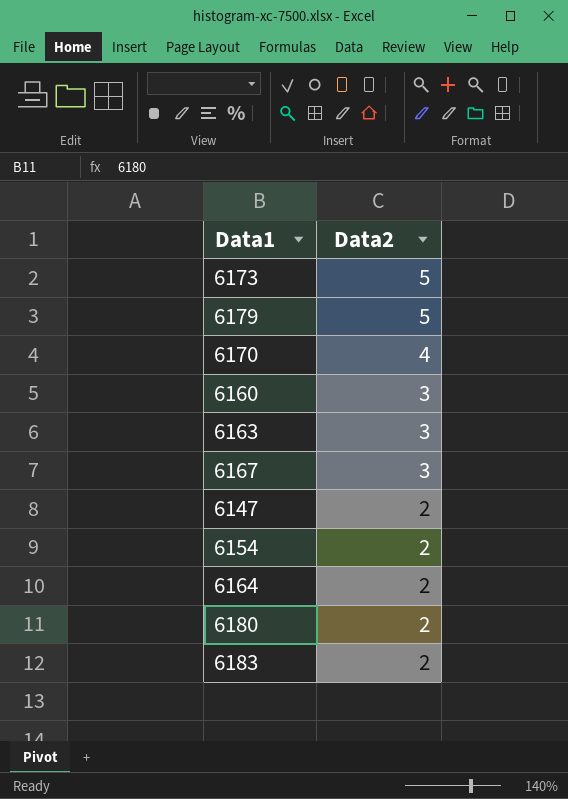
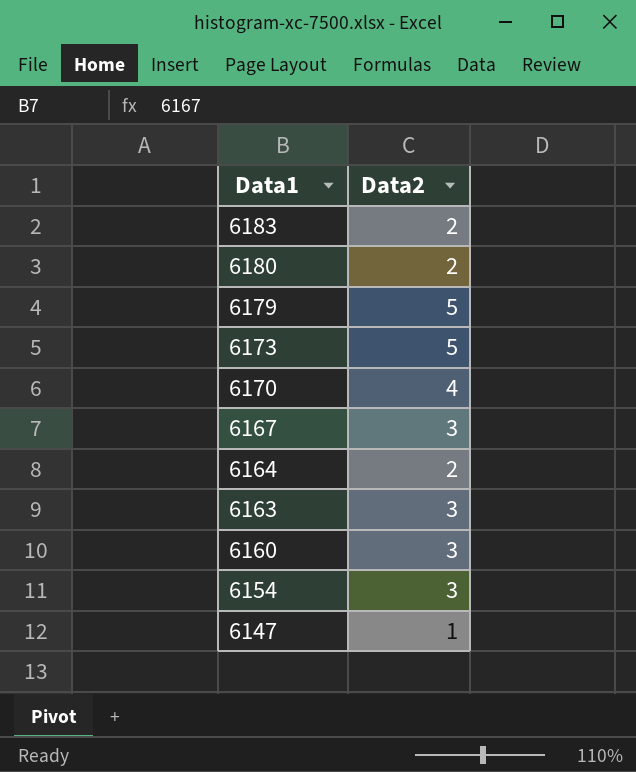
row order: Data2 descending -> Data1 descending
6154 | Data2: 2 -> 3
6147 | Data2: 2 -> 1

